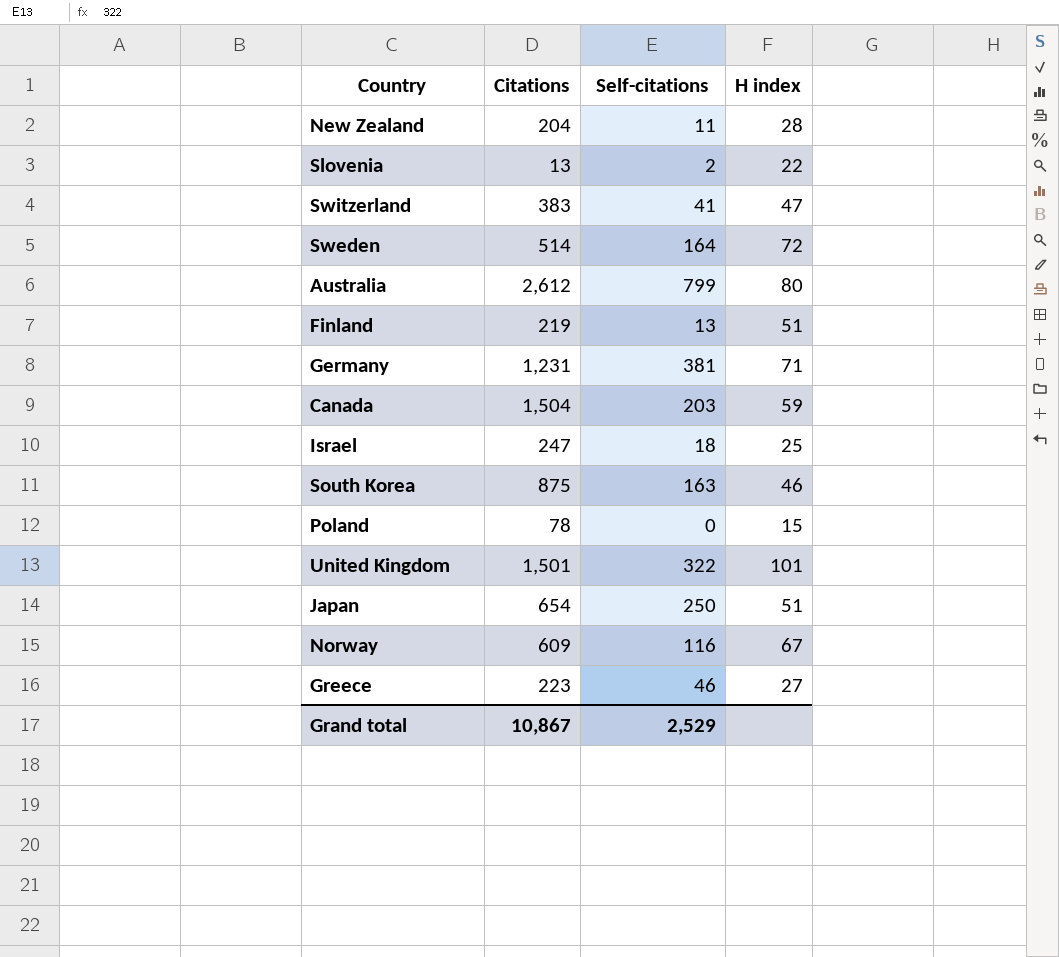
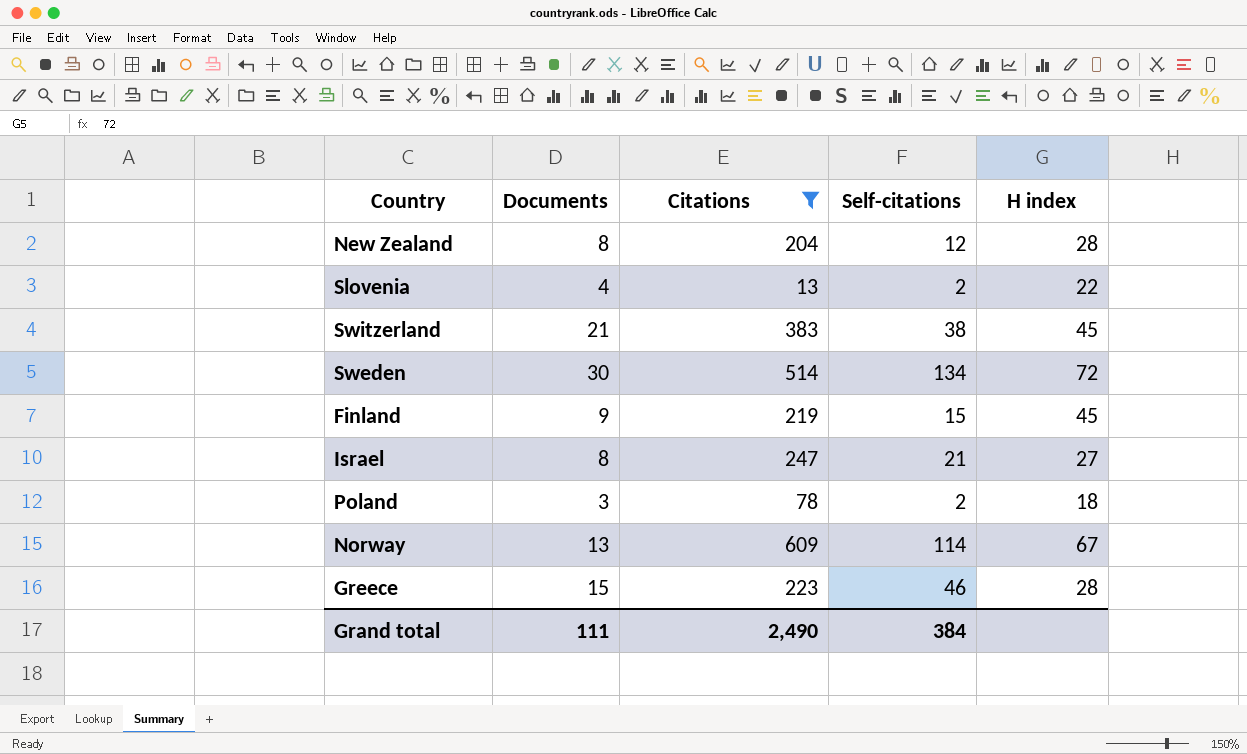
filter: none -> Citations <= 609
column Documents | position: none -> 2
New Zealand | Self-citations: 11 -> 12
Switzerland | Self-citations: 41 -> 38
Switzerland | H index: 47 -> 45
Sweden | Self-citations: 164 -> 134
Finland | Self-citations: 13 -> 15
Finland | H index: 51 -> 45
Israel | Self-citations: 18 -> 21
Israel | H index: 25 -> 27
Poland | Self-citations: 0 -> 2
Poland | H index: 15 -> 18
Norway | Self-citations: 116 -> 114
Greece | H index: 27 -> 28
Grand total | Citations: 10,867 -> 2,490
Grand total | Self-citations: 2,529 -> 384

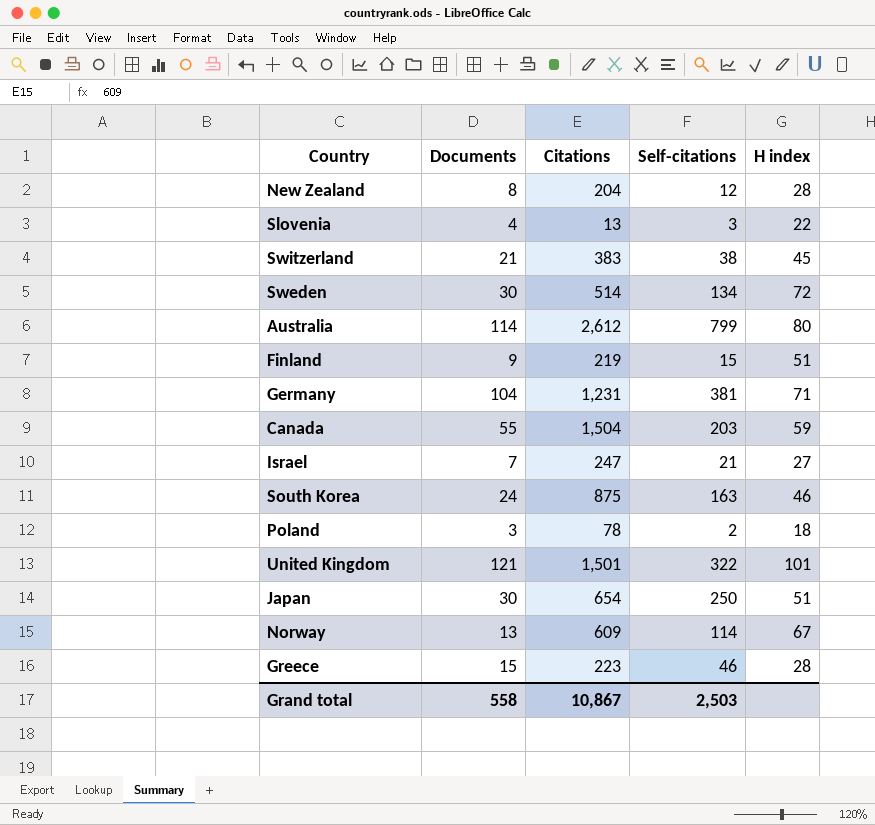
filter: Citations <= 609 -> none
Slovenia | Self-citations: 2 -> 3
Finland | H index: 45 -> 51
Israel | Documents: 8 -> 7
Grand total | Documents: 111 -> 558
Grand total | Citations: 2,490 -> 10,867
Grand total | Self-citations: 384 -> 2,503

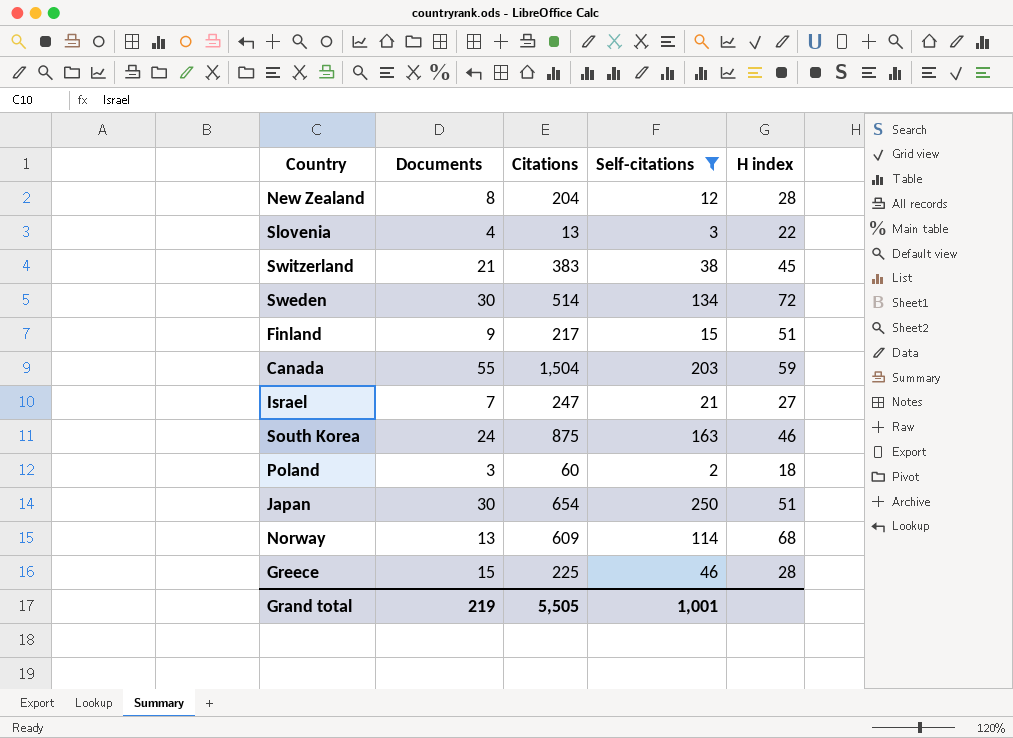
filter: none -> Self-citations <= 250
Finland | Citations: 219 -> 217
Poland | Citations: 78 -> 60
Norway | H index: 67 -> 68
Greece | Citations: 223 -> 225
Grand total | Documents: 558 -> 219
Grand total | Citations: 10,867 -> 5,505
Grand total | Self-citations: 2,503 -> 1,001

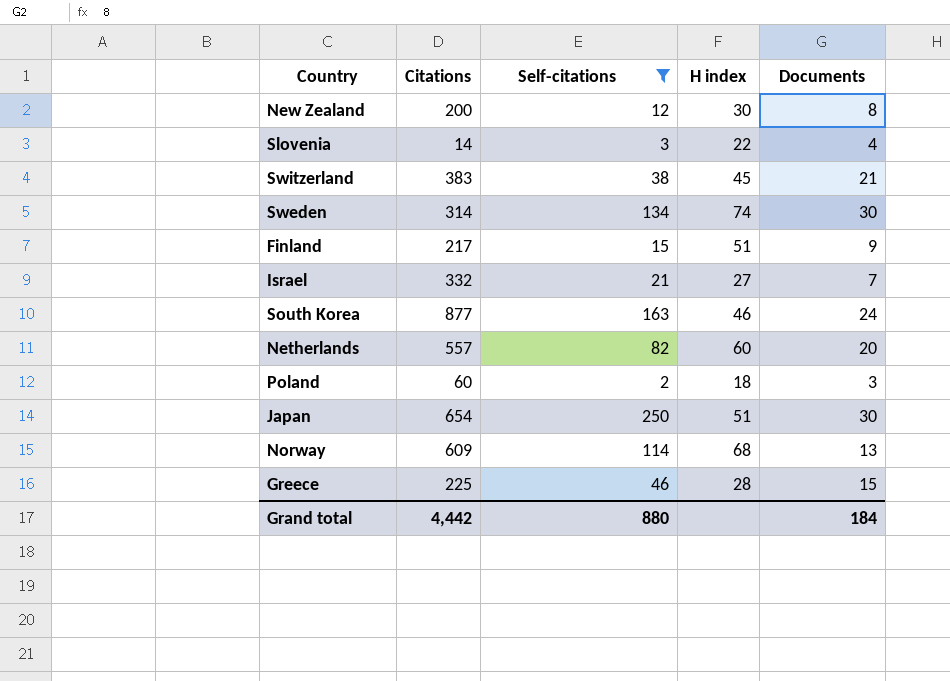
column Documents | position: 2 -> 5
row Canada: 55 | 1,504 | 203 | 59 -> none
New Zealand | Citations: 204 -> 200
New Zealand | H index: 28 -> 30
Slovenia | Citations: 13 -> 14
Sweden | Citations: 514 -> 314
Sweden | H index: 72 -> 74
Israel | Citations: 247 -> 332
South Korea | Citations: 875 -> 877
row Netherlands: none -> 557 | 82 | 60 | 20
Grand total | Citations: 5,505 -> 4,442
Grand total | Self-citations: 1,001 -> 880
Grand total | Documents: 219 -> 184

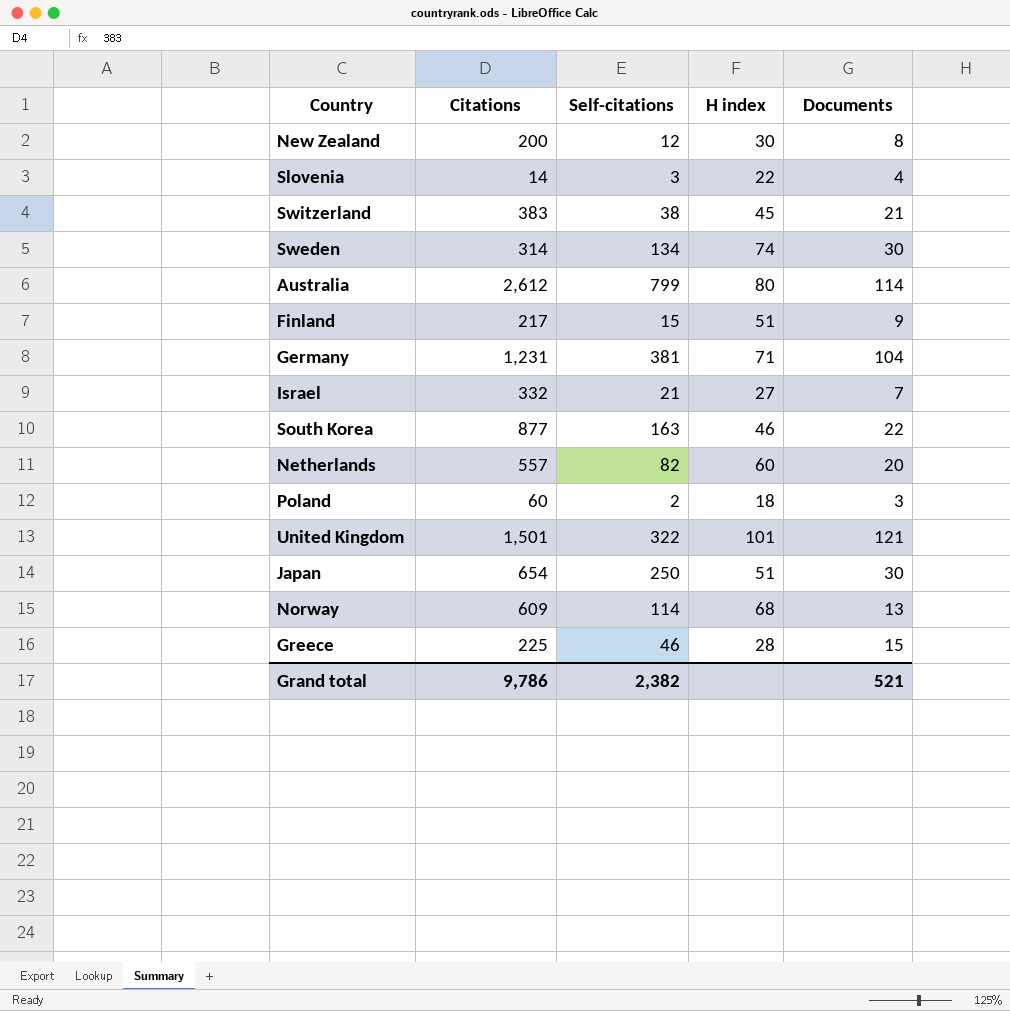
filter: Self-citations <= 250 -> none
South Korea | Documents: 24 -> 22
Grand total | Citations: 4,442 -> 9,786
Grand total | Self-citations: 880 -> 2,382
Grand total | Documents: 184 -> 521

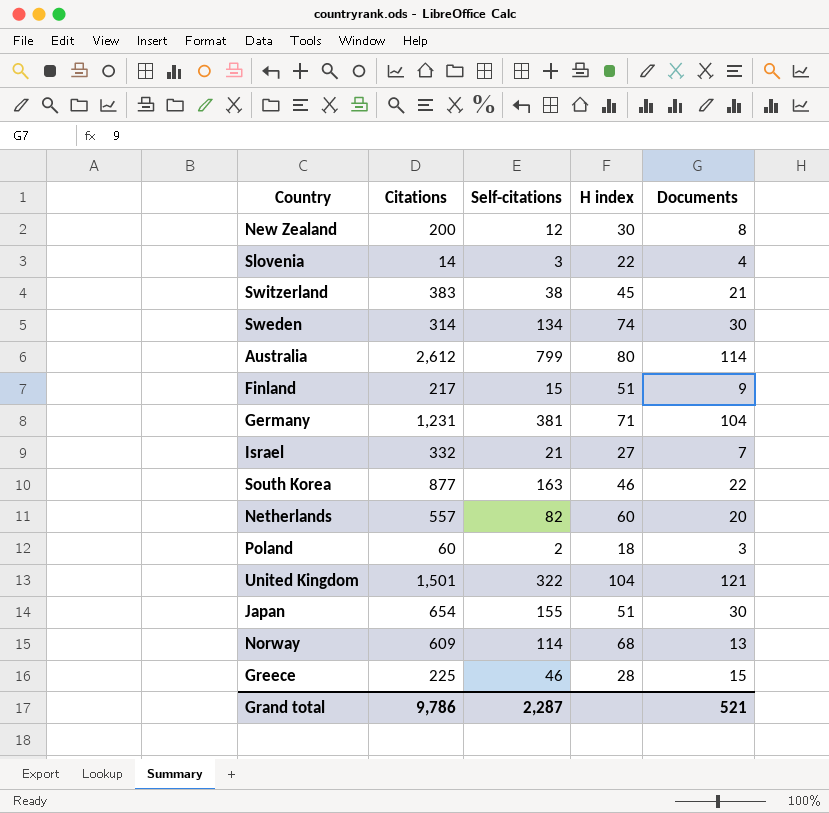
United Kingdom | H index: 101 -> 104
Japan | Self-citations: 250 -> 155
Grand total | Self-citations: 2,382 -> 2,287

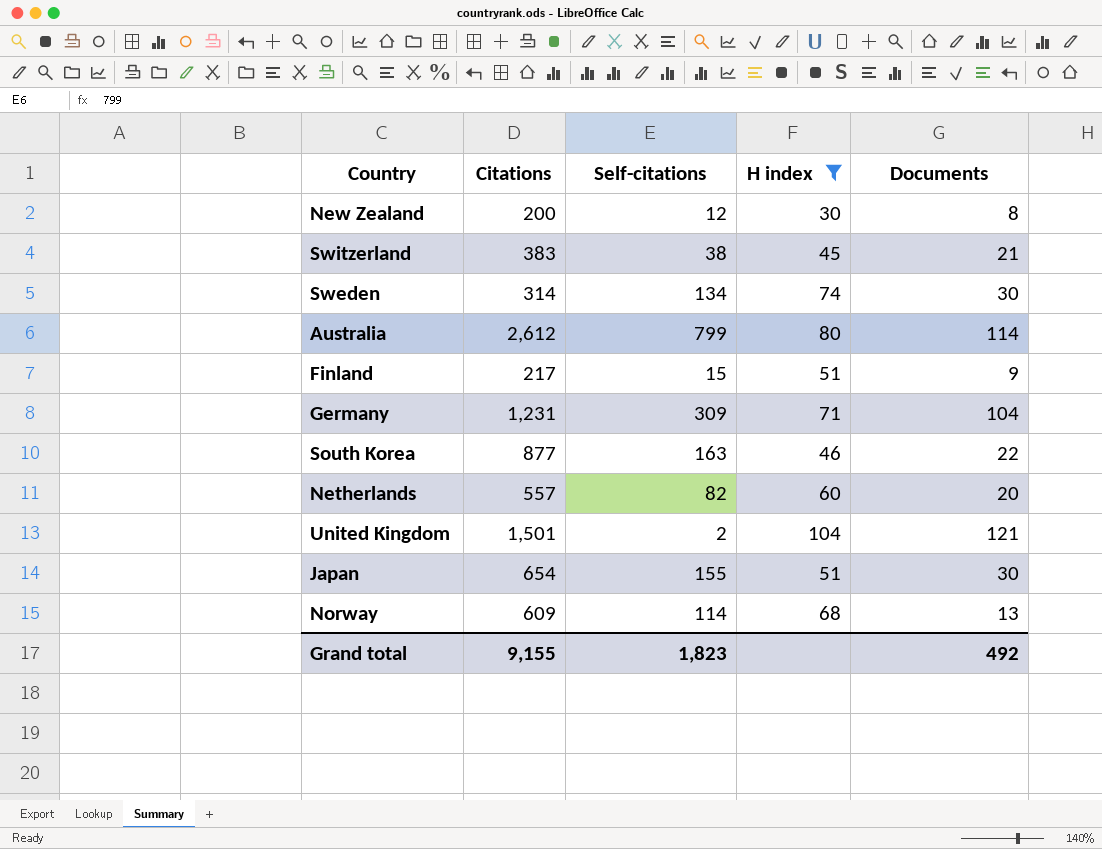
filter: none -> H index >= 30
Germany | Self-citations: 381 -> 309
United Kingdom | Self-citations: 322 -> 2
Grand total | Citations: 9,786 -> 9,155
Grand total | Self-citations: 2,287 -> 1,823
Grand total | Documents: 521 -> 492

